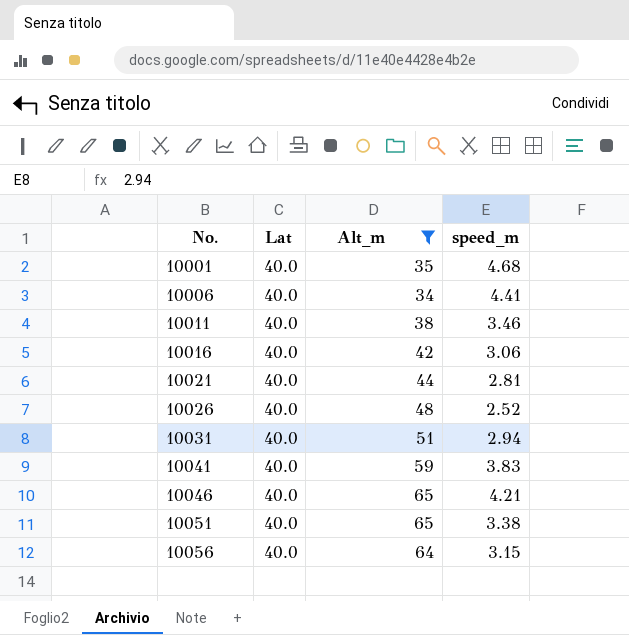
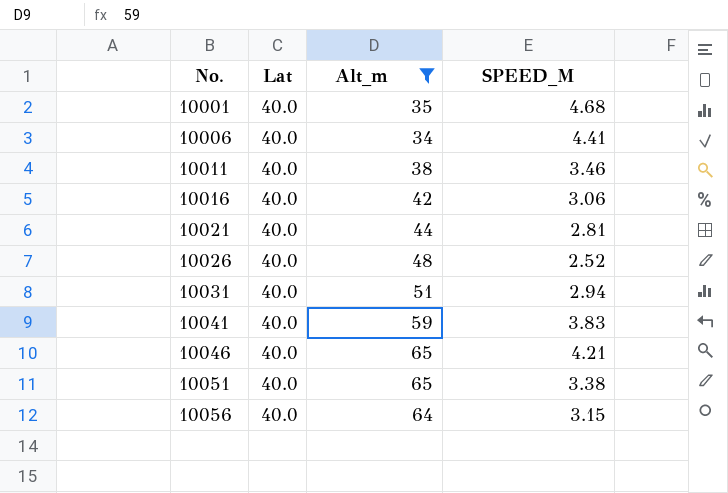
column name: speed_m -> SPEED_M

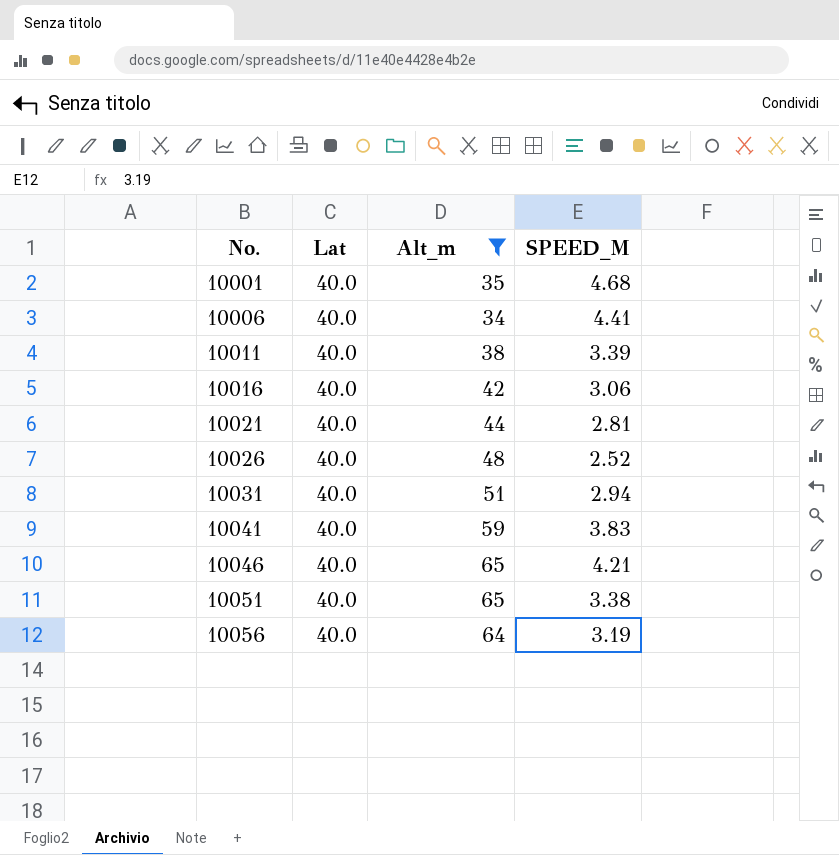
10011 | SPEED_M: 3.46 -> 3.39
10056 | SPEED_M: 3.15 -> 3.19

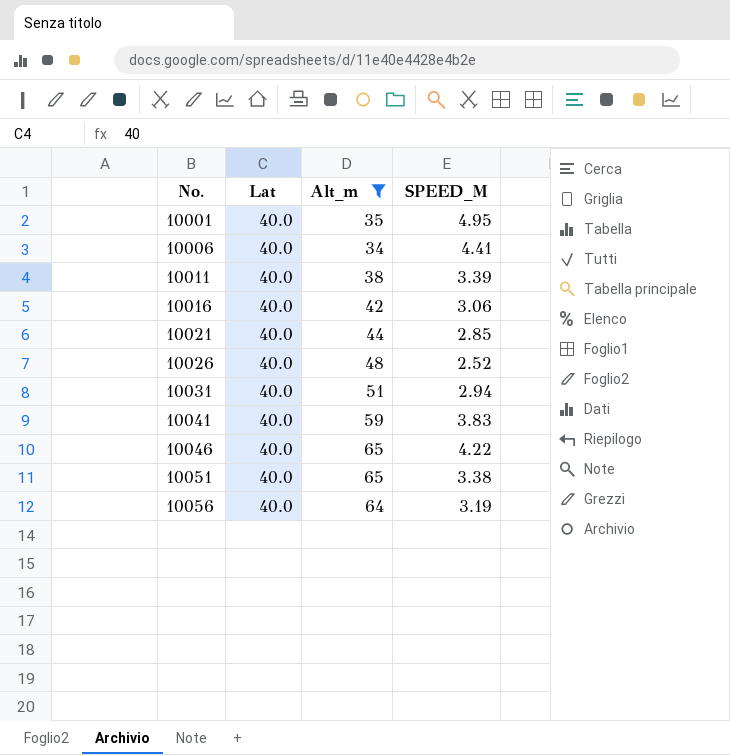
10001 | SPEED_M: 4.68 -> 4.95
10021 | SPEED_M: 2.81 -> 2.85
10046 | SPEED_M: 4.21 -> 4.22

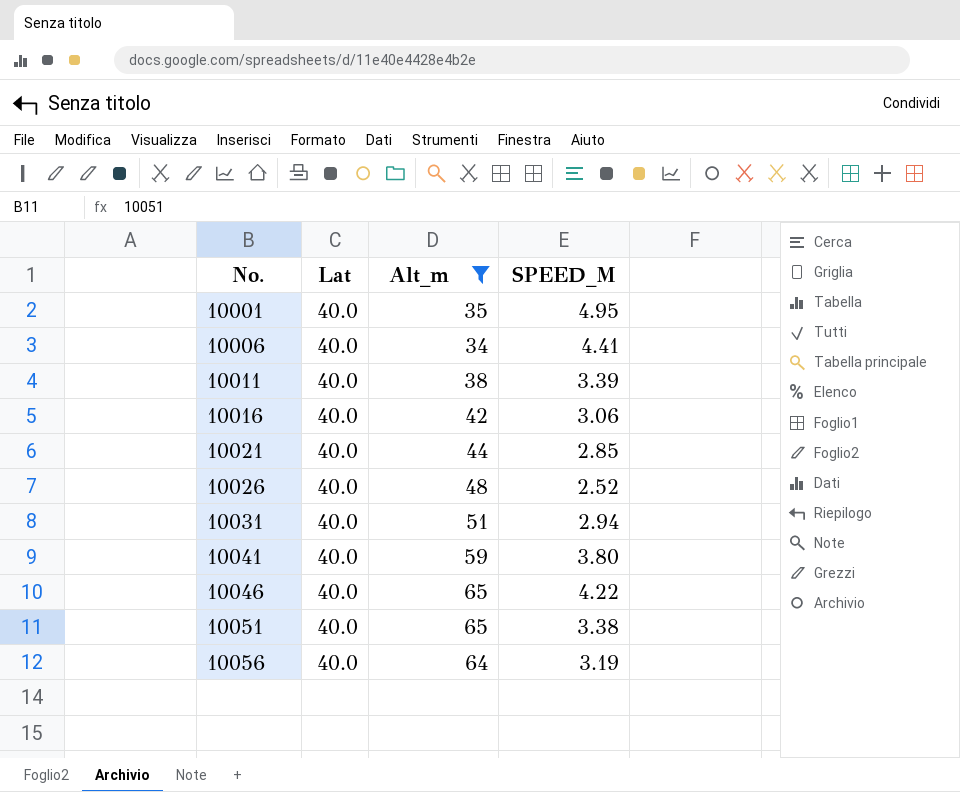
10041 | SPEED_M: 3.83 -> 3.80

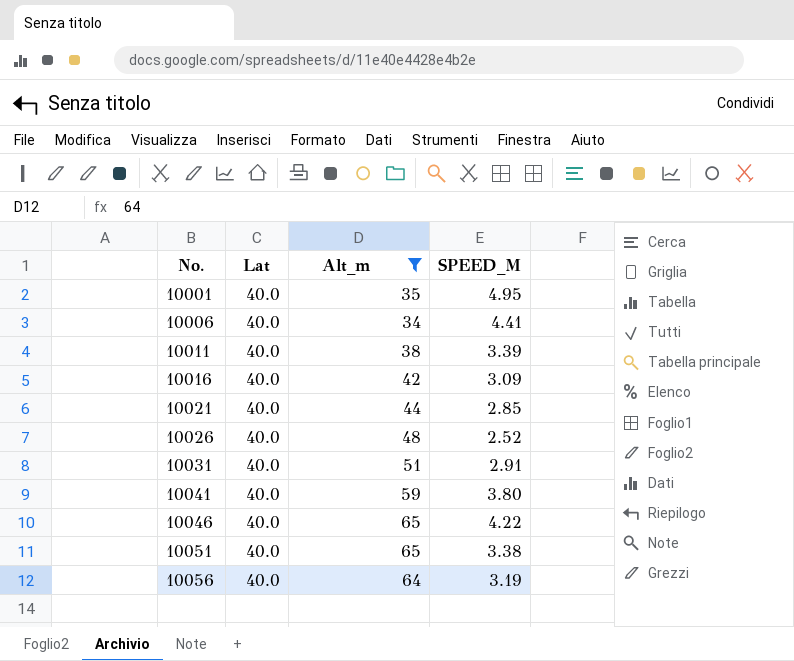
10016 | SPEED_M: 3.06 -> 3.09
10031 | SPEED_M: 2.94 -> 2.91

